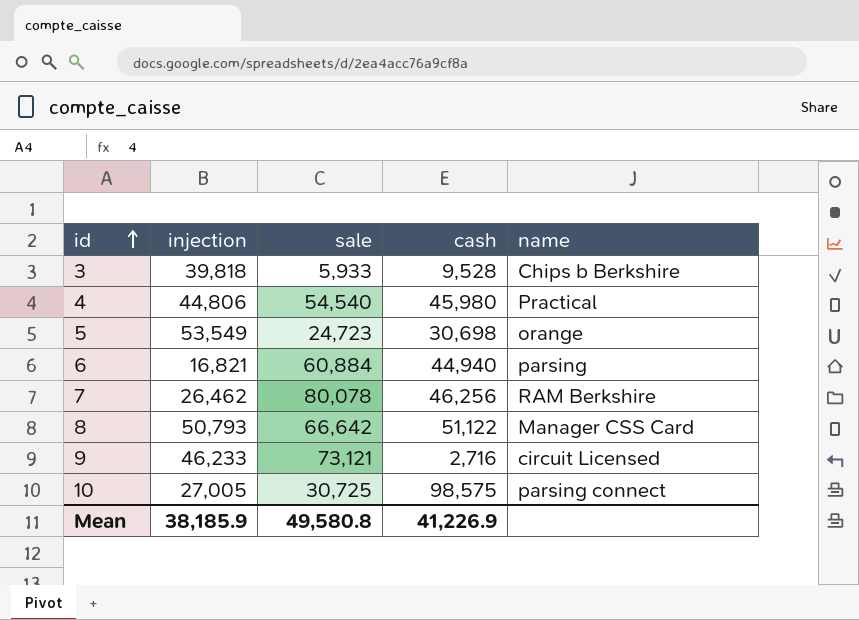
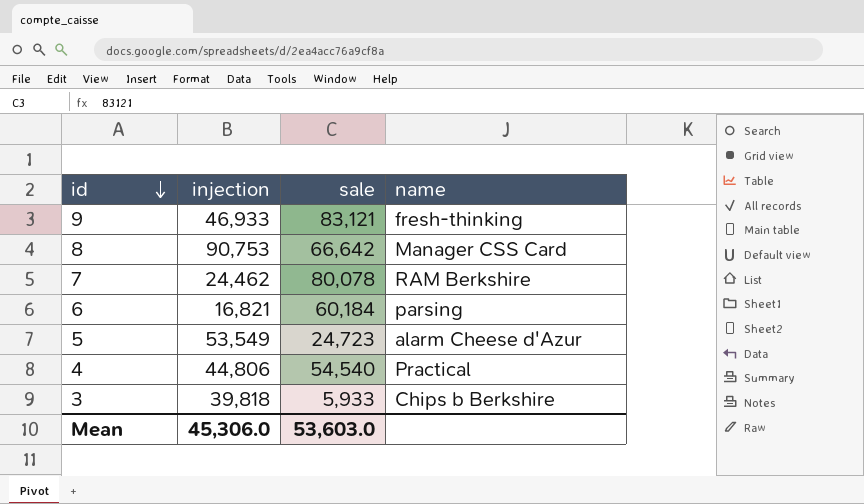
row order: id ascending -> id descending
column cash | position: 4 -> none
row 10: 27,005 | 30,725 | 98,575 | parsing connect -> none
9 | injection: 46,233 -> 46,933
9 | sale: 73,121 -> 83,121
9 | name: circuit Licensed -> fresh-thinking
8 | injection: 50,793 -> 90,753
7 | injection: 26,462 -> 24,462
6 | sale: 60,884 -> 60,184
5 | name: orange -> alarm Cheese d'Azur
Mean | injection: 38,185.9 -> 45,306.0
Mean | sale: 49,580.8 -> 53,603.0

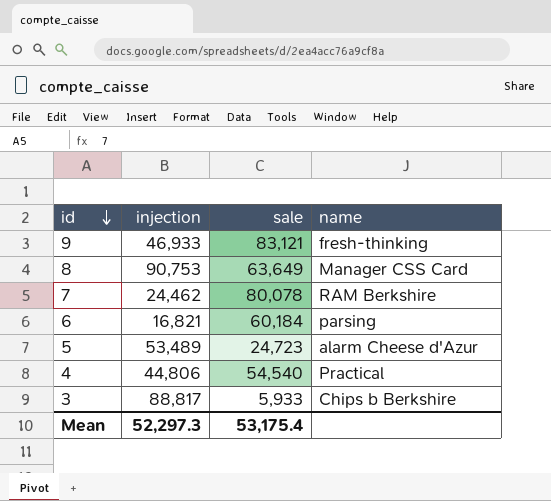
8 | sale: 66,642 -> 63,649
5 | injection: 53,549 -> 53,489
3 | injection: 39,818 -> 88,817
Mean | injection: 45,306.0 -> 52,297.3
Mean | sale: 53,603.0 -> 53,175.4

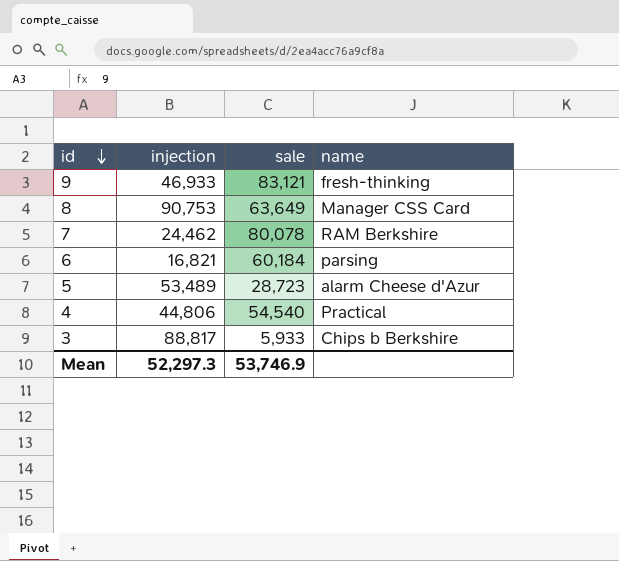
5 | sale: 24,723 -> 28,723
Mean | sale: 53,175.4 -> 53,746.9

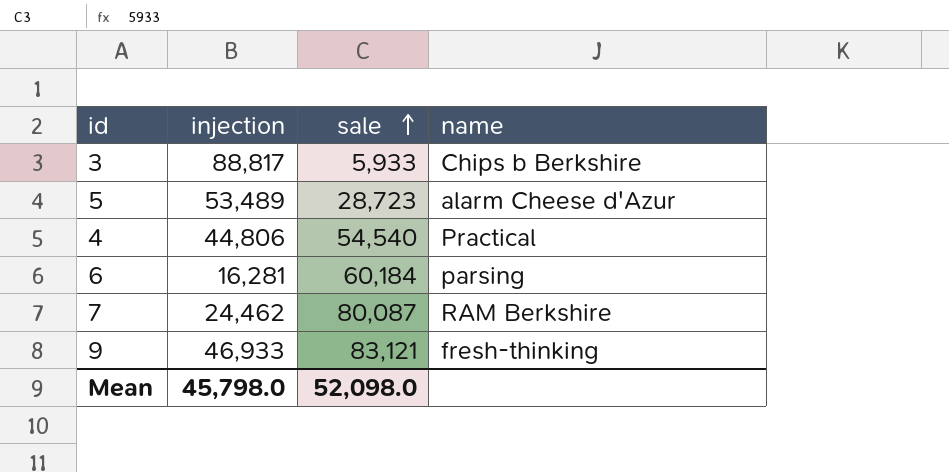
row order: id descending -> sale ascending
row 8: 90,753 | 63,649 | Manager CSS Card -> none
6 | injection: 16,821 -> 16,281
7 | sale: 80,078 -> 80,087
Mean | injection: 52,297.3 -> 45,798.0
Mean | sale: 53,746.9 -> 52,098.0

